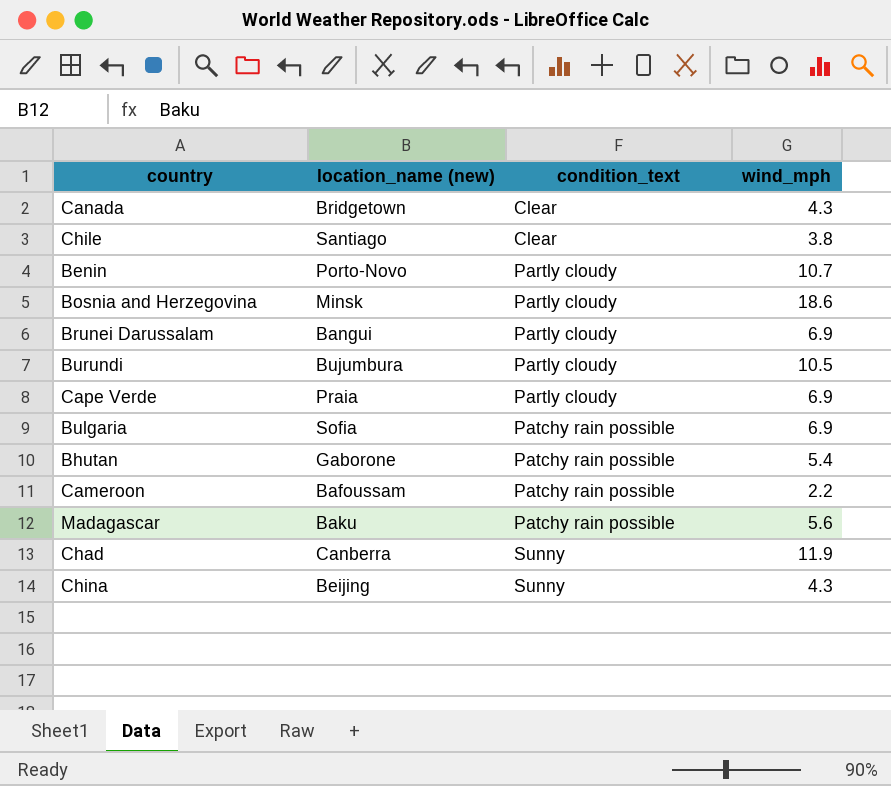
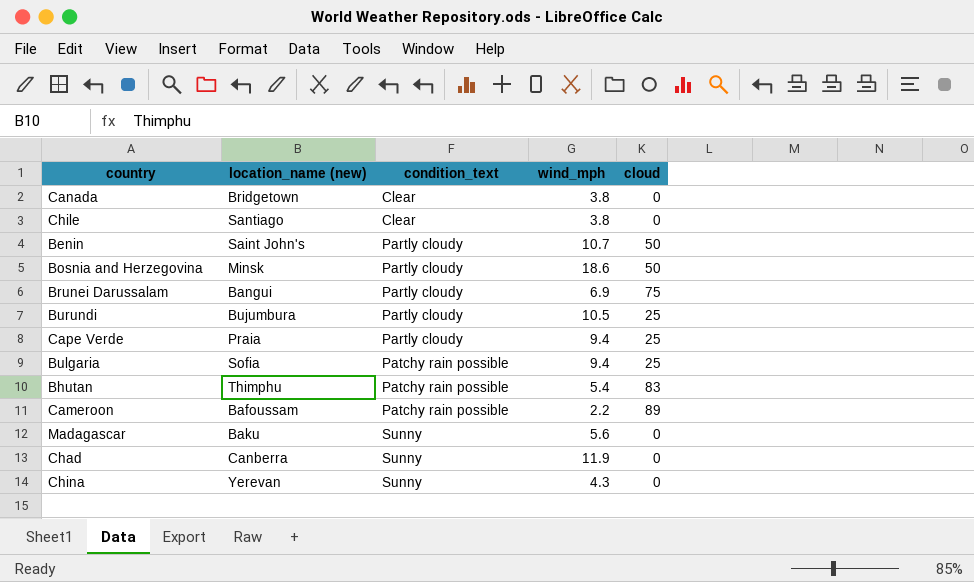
column cloud | position: none -> 5
Canada | wind_mph: 4.3 -> 3.8
Benin | location_name (new): Porto-Novo -> Saint John's
Cape Verde | wind_mph: 6.9 -> 9.4
Bulgaria | wind_mph: 6.9 -> 9.4
Bhutan | location_name (new): Gaborone -> Thimphu
Madagascar | condition_text: Patchy rain possible -> Sunny
China | location_name (new): Beijing -> Yerevan

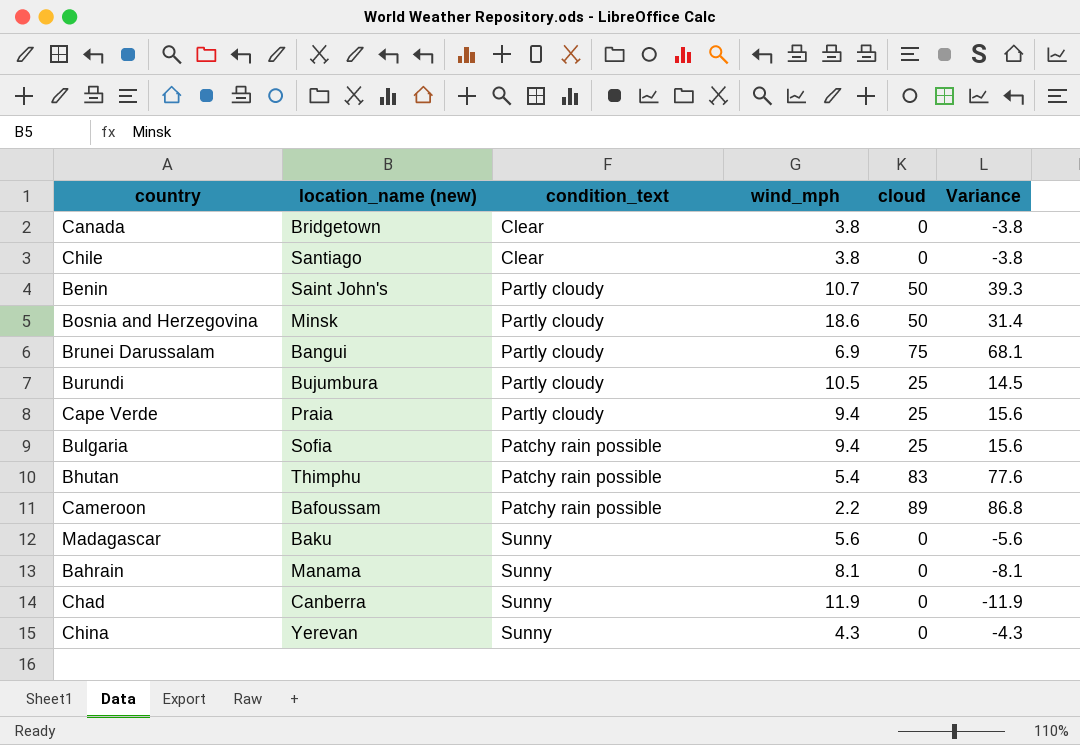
column Variance | formula: none -> [cloud] - [wind_mph]
row Bahrain: none -> Manama | Sunny | 8.1 | 0 | -8.1

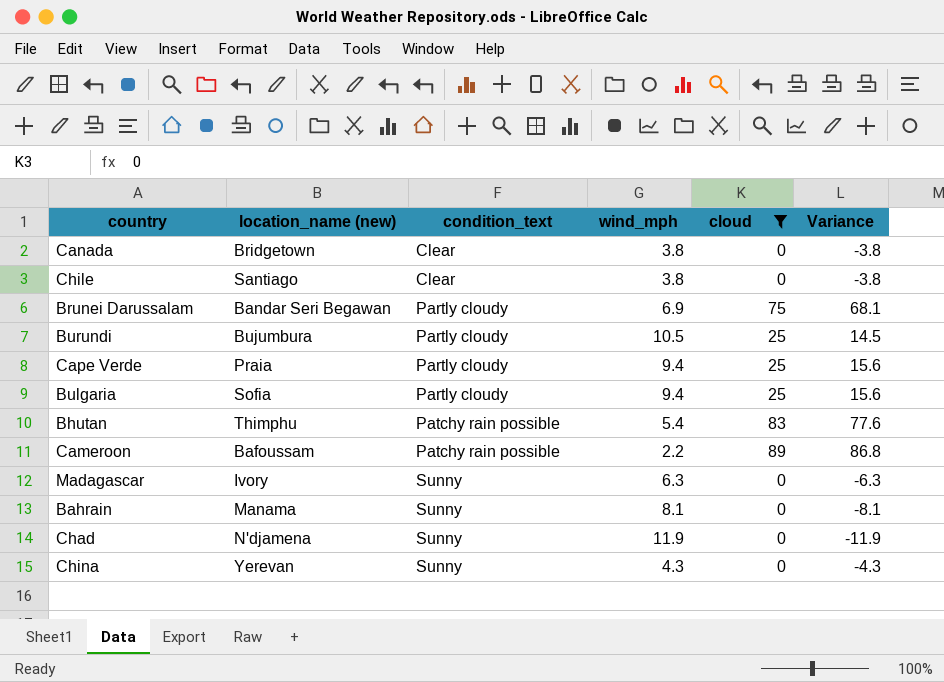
filter: none -> cloud != 50
Brunei Darussalam | location_name (new): Bangui -> Bandar Seri Begawan
Bulgaria | condition_text: Patchy rain possible -> Partly cloudy
Madagascar | location_name (new): Baku -> Ivory
Madagascar | wind_mph: 5.6 -> 6.3
Madagascar | Variance: -5.6 -> -6.3
Chad | location_name (new): Canberra -> N'djamena

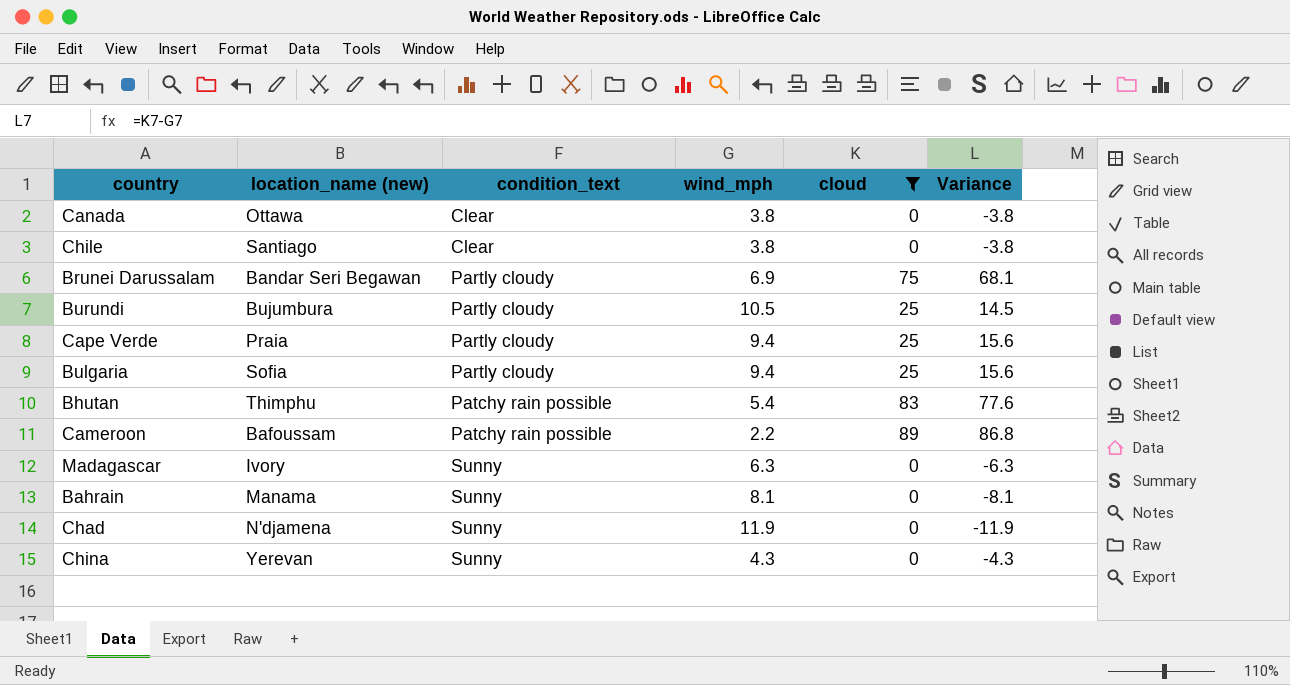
Canada | location_name (new): Bridgetown -> Ottawa

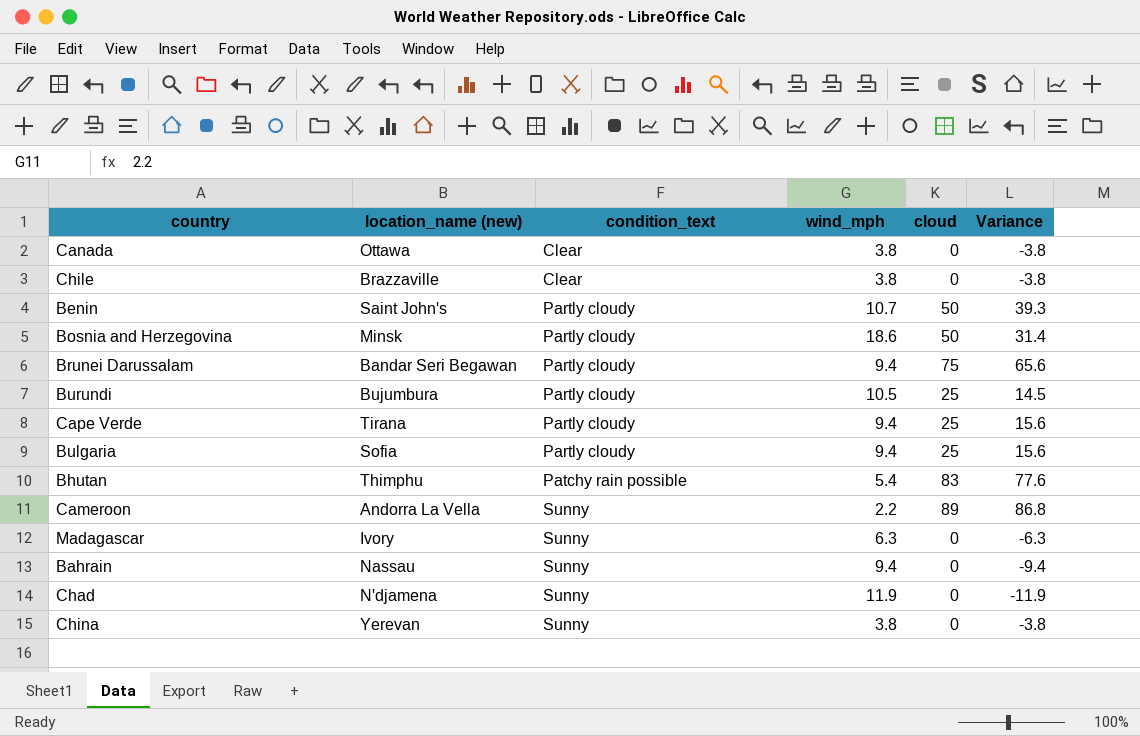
filter: cloud != 50 -> none
Chile | location_name (new): Santiago -> Brazzaville
Brunei Darussalam | wind_mph: 6.9 -> 9.4
Brunei Darussalam | Variance: 68.1 -> 65.6
Cape Verde | location_name (new): Praia -> Tirana
Cameroon | location_name (new): Bafoussam -> Andorra La Vella
Cameroon | condition_text: Patchy rain possible -> Sunny
Bahrain | location_name (new): Manama -> Nassau
Bahrain | wind_mph: 8.1 -> 9.4
Bahrain | Variance: -8.1 -> -9.4
China | wind_mph: 4.3 -> 3.8
China | Variance: -4.3 -> -3.8

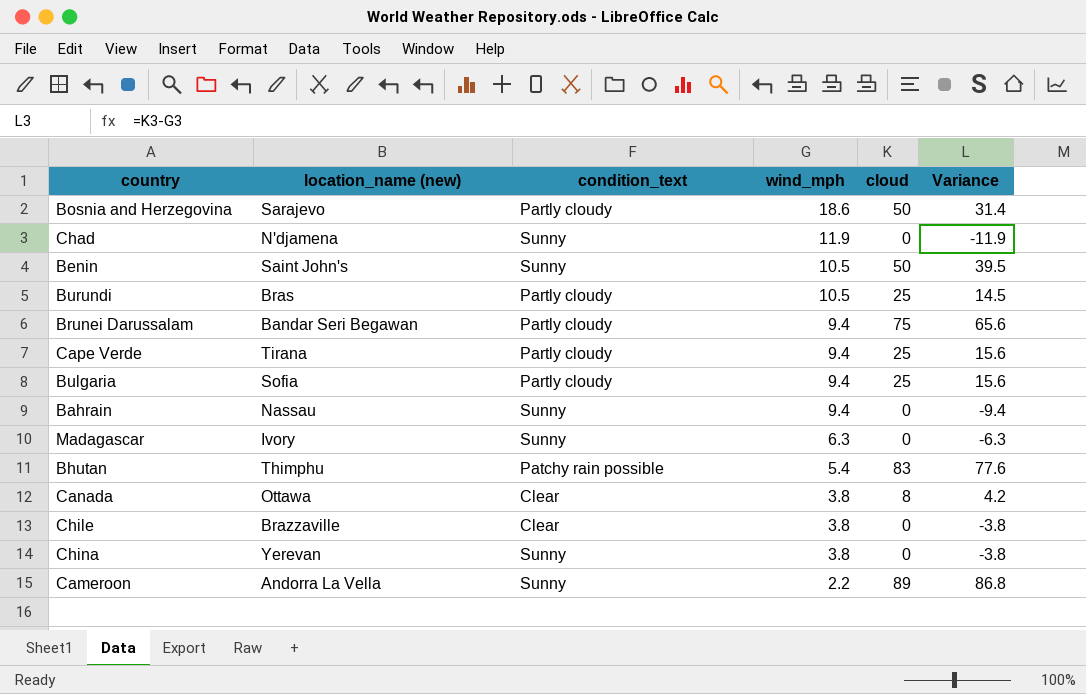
row order: condition_text ascending -> wind_mph descending
Bosnia and Herzegovina | location_name (new): Minsk -> Sarajevo
Benin | condition_text: Partly cloudy -> Sunny
Benin | wind_mph: 10.7 -> 10.5
Benin | Variance: 39.3 -> 39.5
Burundi | location_name (new): Bujumbura -> Bras
Canada | cloud: 0 -> 8
Canada | Variance: -3.8 -> 4.2

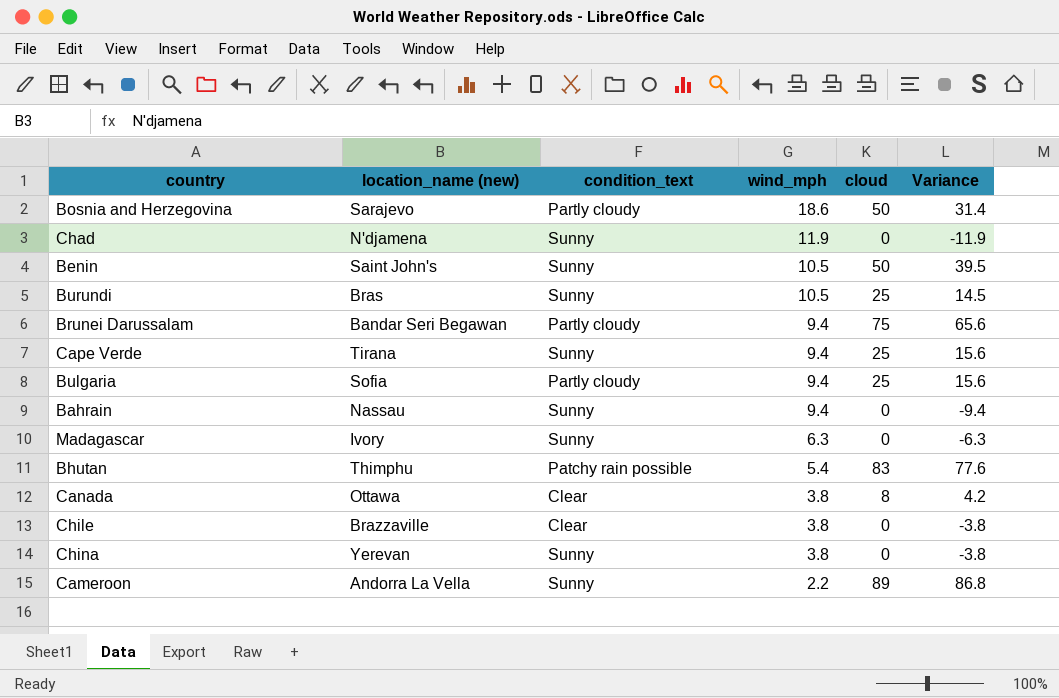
Burundi | condition_text: Partly cloudy -> Sunny
Cape Verde | condition_text: Partly cloudy -> Sunny

